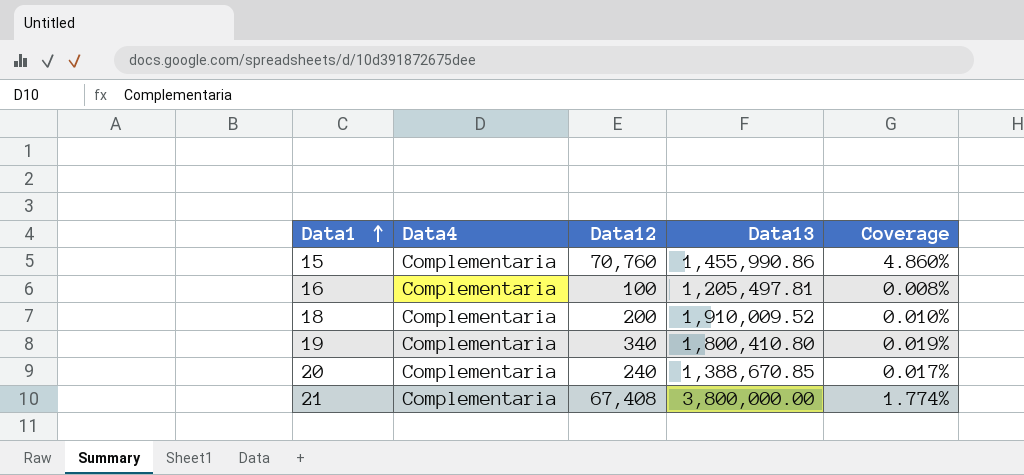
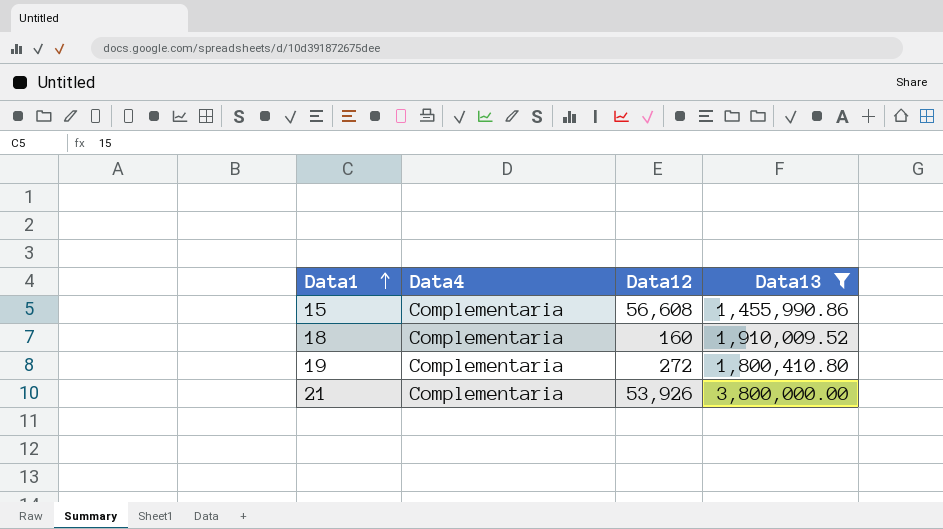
filter: none -> Data13 >= 1,455,990.86
column Coverage | formula: [Data12] / [Data13] -> none
15 | Data12: 70,760 -> 56,608
18 | Data12: 200 -> 160
19 | Data12: 340 -> 272
21 | Data12: 67,408 -> 53,926

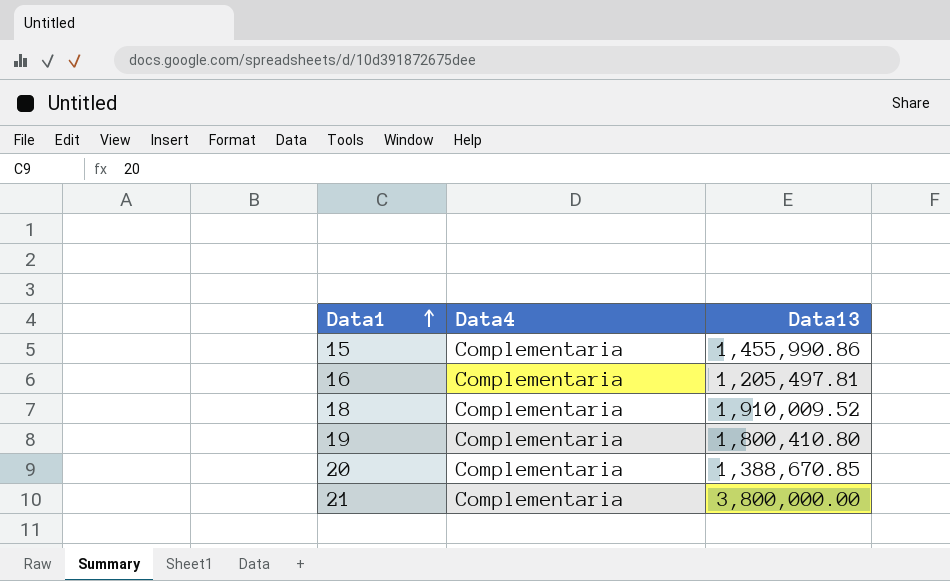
filter: Data13 >= 1,455,990.86 -> none
column Data12 | position: 3 -> none

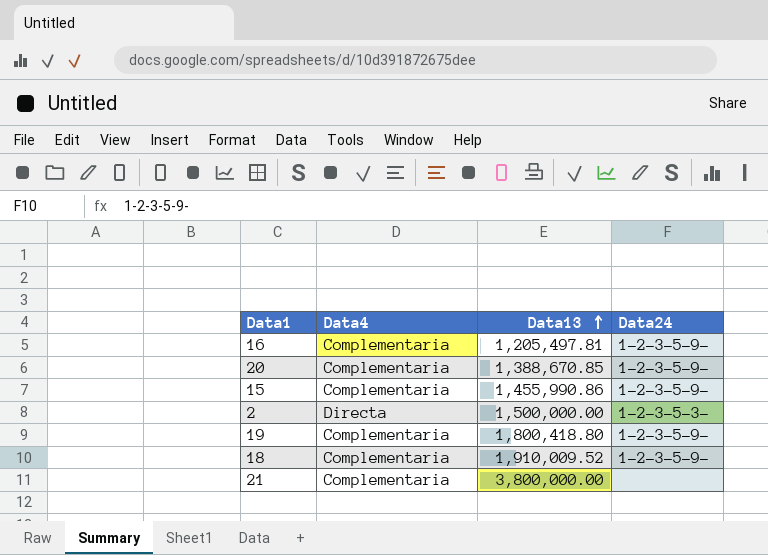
row order: Data1 ascending -> Data13 ascending
column Data24 | position: none -> 4
row 2: none -> Directa | 1,500,000.00 | 1-2-3-5-3-
19 | Data13: 1,800,410.80 -> 1,800,418.80

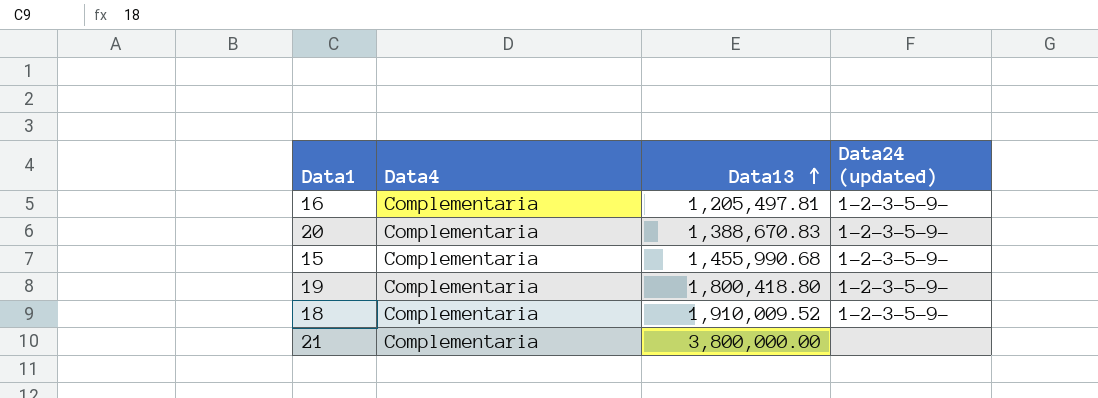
column name: Data24 -> Data24 (updated)
row 2: Directa | 1,500,000.00 | 1-2-3-5-3- -> none
20 | Data13: 1,388,670.85 -> 1,388,670.83
15 | Data13: 1,455,990.86 -> 1,455,990.68

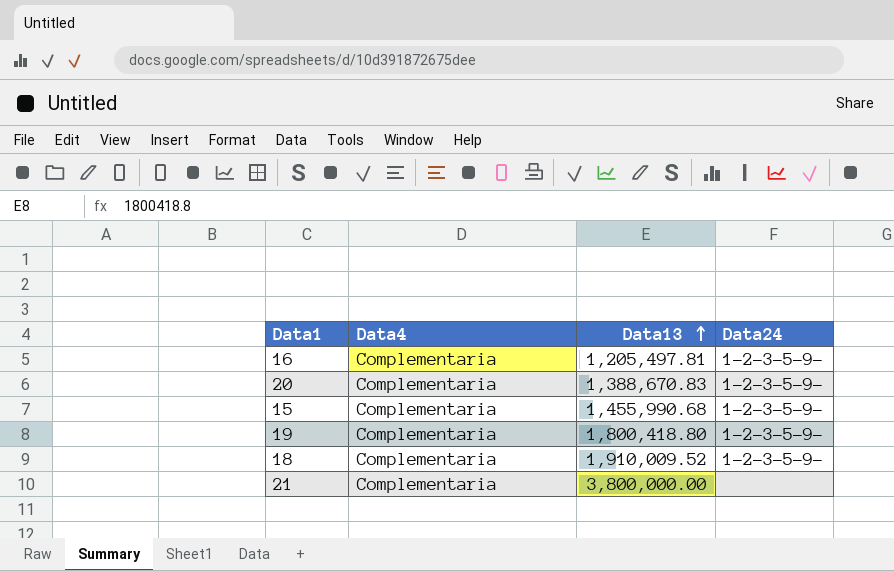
column name: Data24 (updated) -> Data24

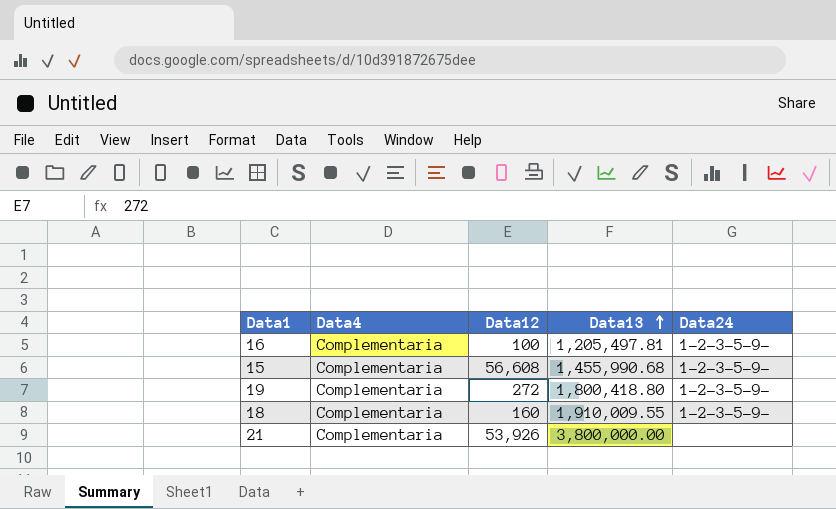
column Data12 | position: none -> 3
row 20: Complementaria | 1,388,670.83 | 1-2-3-5-9- -> none
18 | Data13: 1,910,009.52 -> 1,910,009.55

